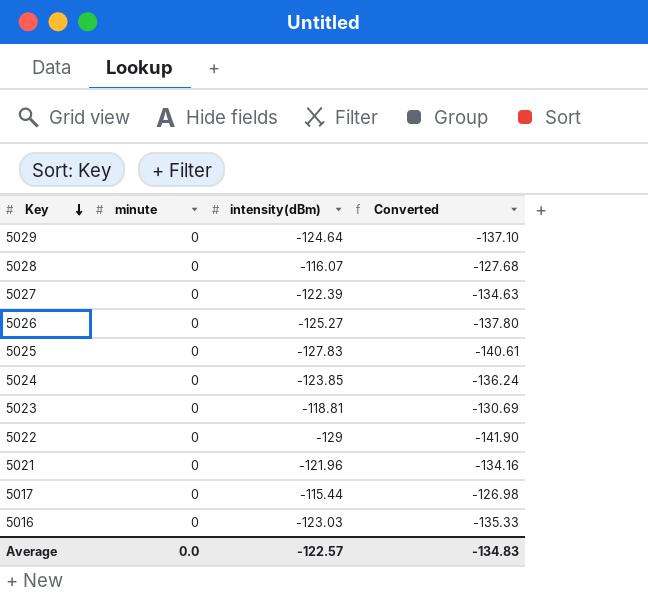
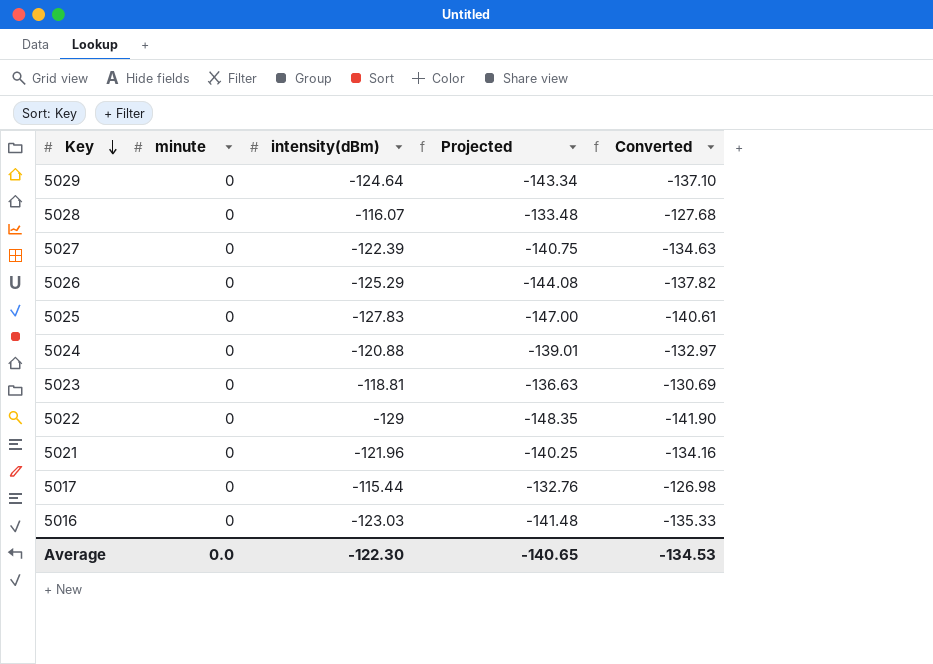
column Projected | formula: none -> [intensity(dBm)] * 1.15
5026 | intensity(dBm): -125.27 -> -125.29
5026 | Converted: -137.80 -> -137.82
5024 | intensity(dBm): -123.85 -> -120.88
5024 | Converted: -136.24 -> -132.97
Average | intensity(dBm): -122.57 -> -122.30
Average | Converted: -134.83 -> -134.53

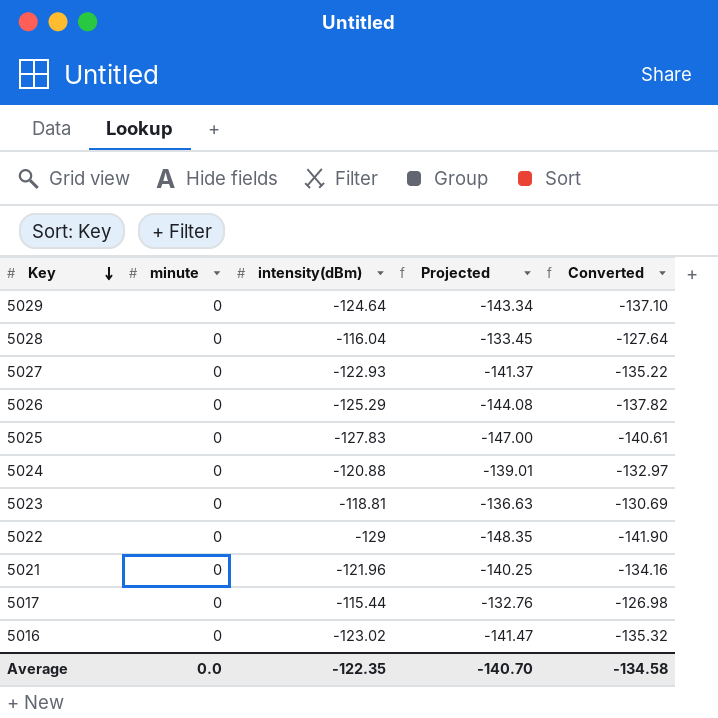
5028 | intensity(dBm): -116.07 -> -116.04
5028 | Projected: -133.48 -> -133.45
5028 | Converted: -127.68 -> -127.64
5027 | intensity(dBm): -122.39 -> -122.93
5027 | Projected: -140.75 -> -141.37
5027 | Converted: -134.63 -> -135.22
5016 | intensity(dBm): -123.03 -> -123.02
5016 | Projected: -141.48 -> -141.47
5016 | Converted: -135.33 -> -135.32
Average | intensity(dBm): -122.30 -> -122.35
Average | Projected: -140.65 -> -140.70
Average | Converted: -134.53 -> -134.58

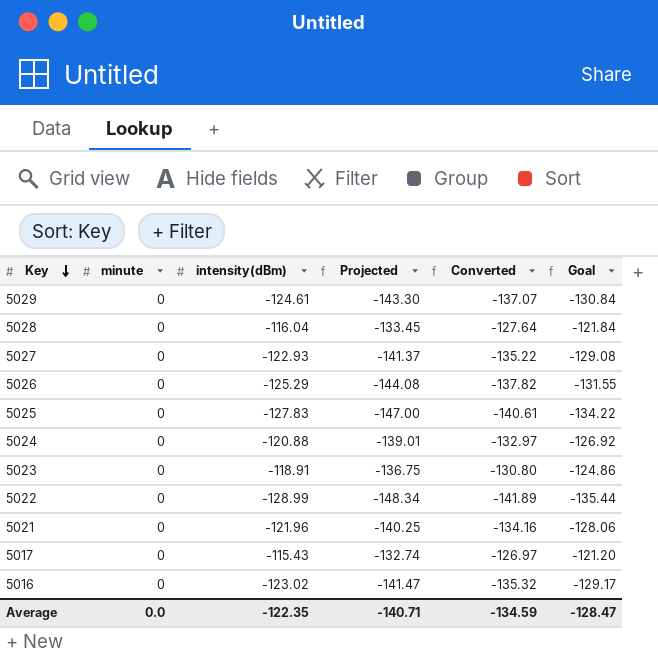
column Goal | formula: none -> [intensity(dBm)] * 1.05
5029 | intensity(dBm): -124.64 -> -124.61
5029 | Projected: -143.34 -> -143.30
5029 | Converted: -137.10 -> -137.07
5023 | intensity(dBm): -118.81 -> -118.91
5023 | Projected: -136.63 -> -136.75
5023 | Converted: -130.69 -> -130.80
5022 | intensity(dBm): -129 -> -128.99
5022 | Projected: -148.35 -> -148.34
5022 | Converted: -141.90 -> -141.89
5017 | intensity(dBm): -115.44 -> -115.43
5017 | Projected: -132.76 -> -132.74
5017 | Converted: -126.98 -> -126.97
Average | Projected: -140.70 -> -140.71
Average | Converted: -134.58 -> -134.59

